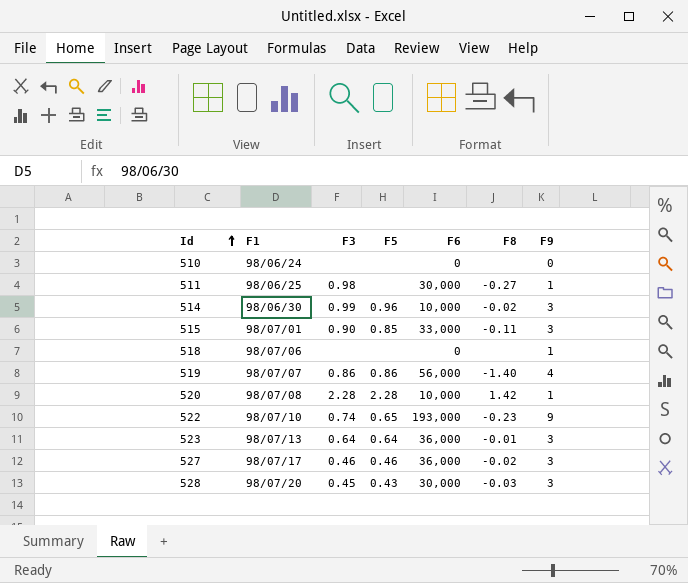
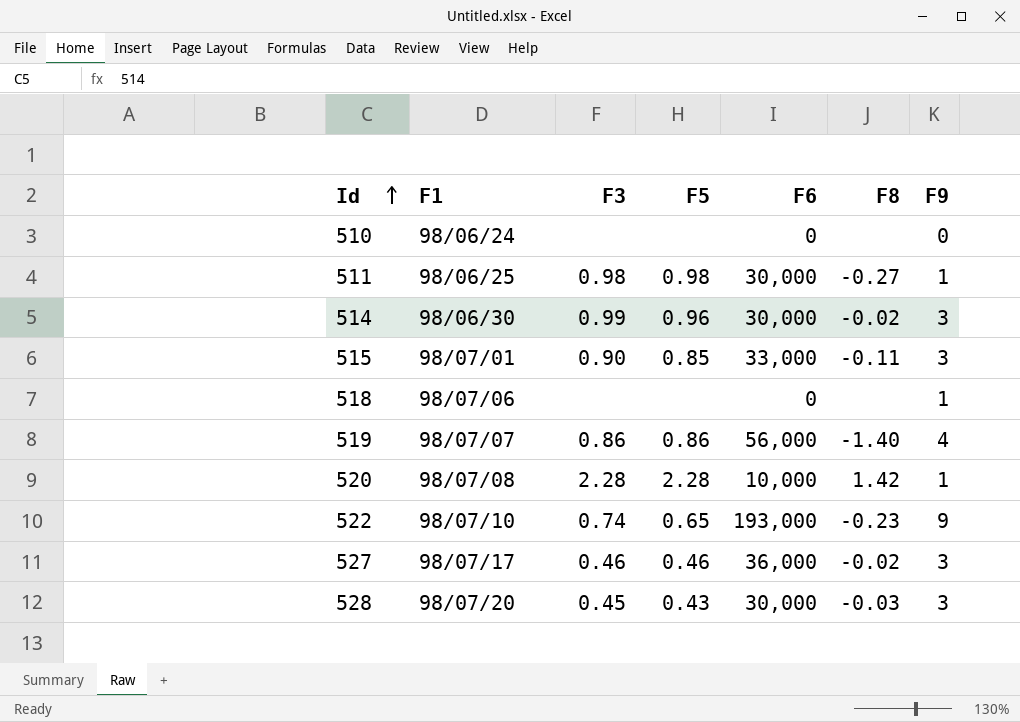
row 523: 98/07/13 | 0.64 | 0.64 | 36,000 | -0.01 | 3 -> none
511 | F5: none -> 0.98
514 | F6: 10,000 -> 30,000

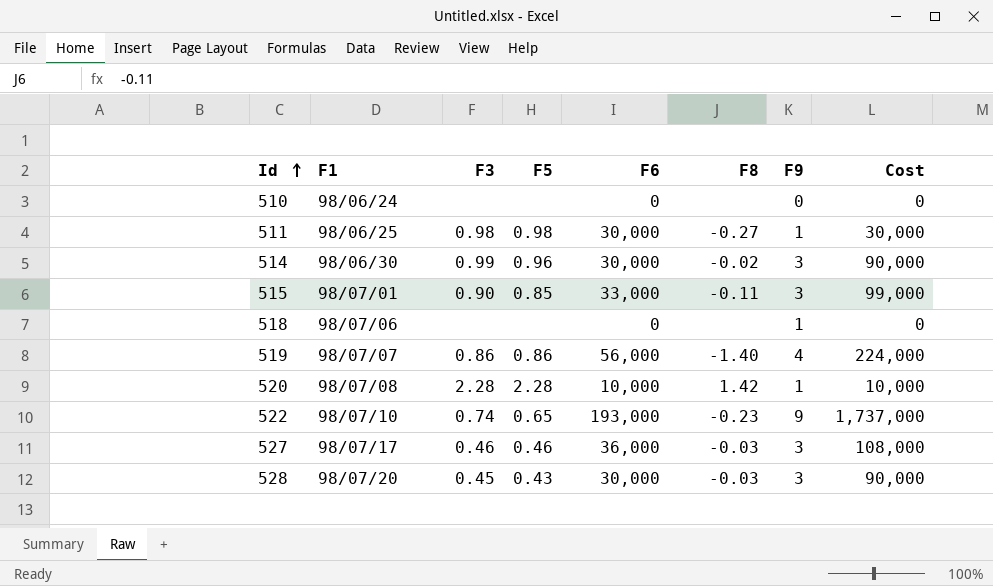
column Cost | formula: none -> [F6] * [F9]
527 | F8: -0.02 -> -0.03

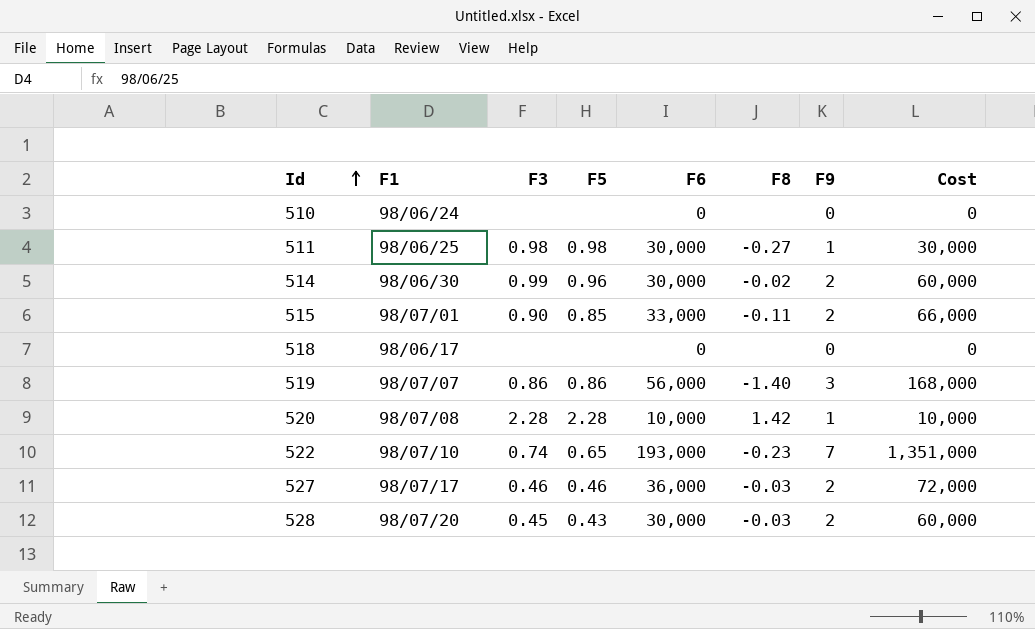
514 | F9: 3 -> 2
514 | Cost: 90,000 -> 60,000
515 | F9: 3 -> 2
515 | Cost: 99,000 -> 66,000
518 | F1: 98/07/06 -> 98/06/17
518 | F9: 1 -> 0
519 | F9: 4 -> 3
519 | Cost: 224,000 -> 168,000
522 | F9: 9 -> 7
522 | Cost: 1,737,000 -> 1,351,000
527 | F9: 3 -> 2
527 | Cost: 108,000 -> 72,000
528 | F9: 3 -> 2
528 | Cost: 90,000 -> 60,000

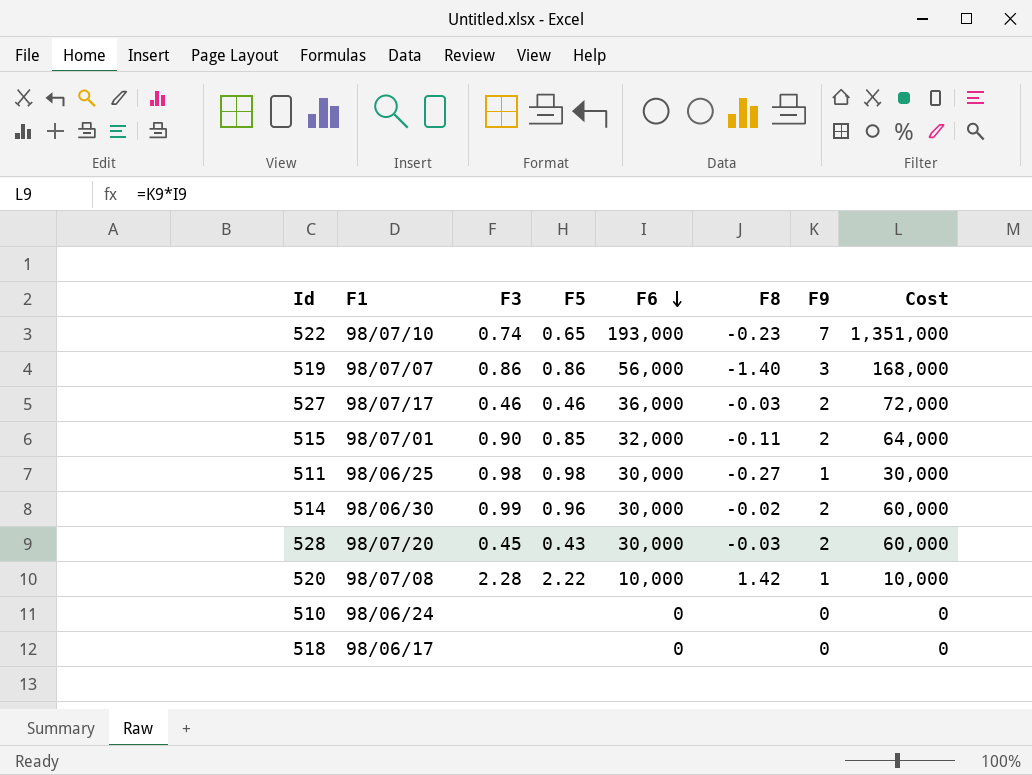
row order: Id ascending -> F6 descending
515 | F6: 33,000 -> 32,000
515 | Cost: 66,000 -> 64,000
520 | F5: 2.28 -> 2.22

